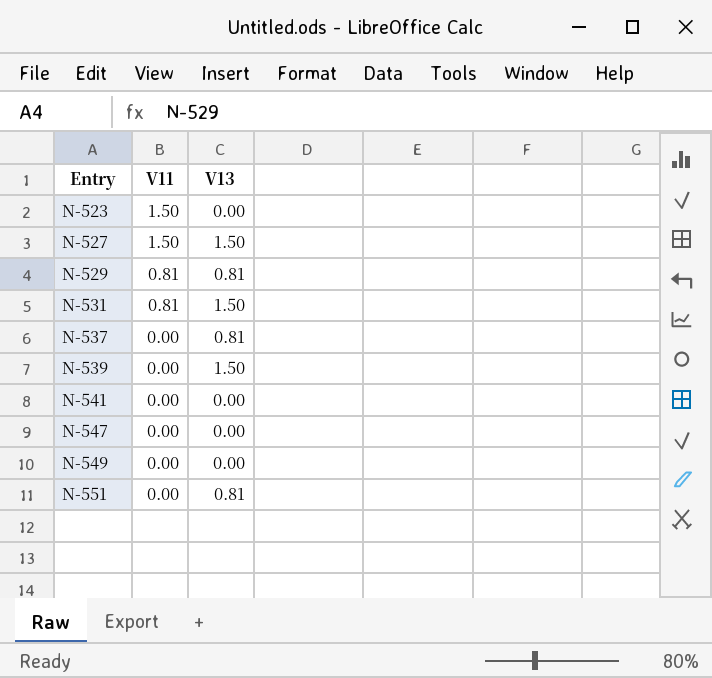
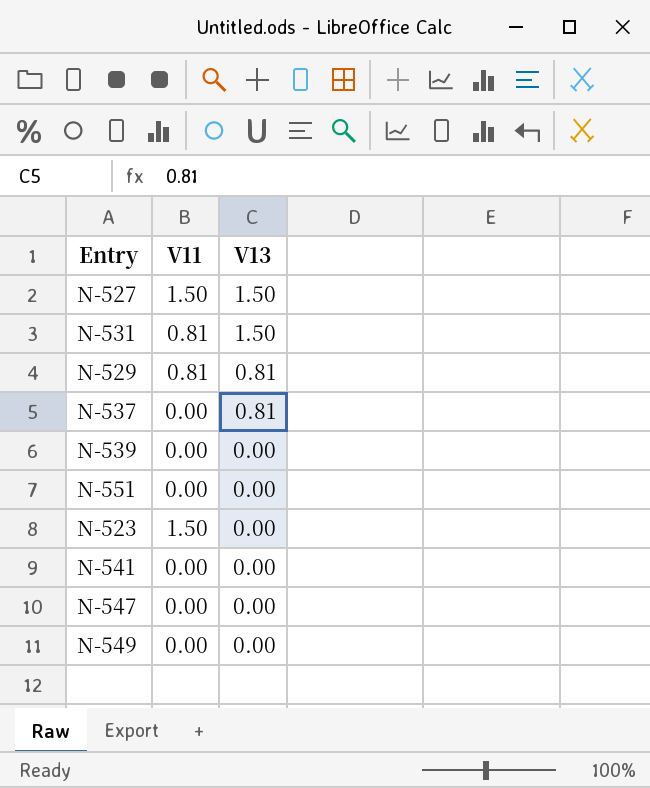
row order: Entry ascending -> V13 descending
N-539 | V13: 1.50 -> 0.00
N-551 | V13: 0.81 -> 0.00

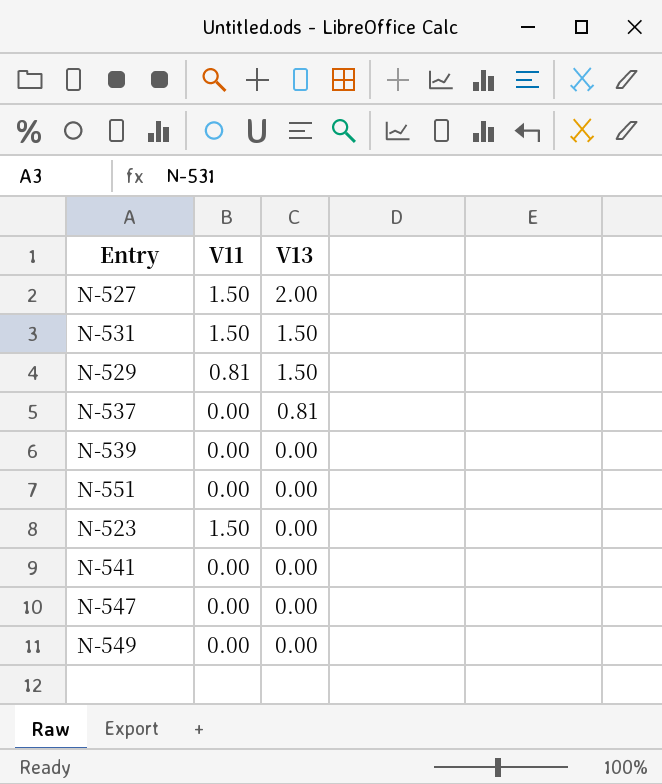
N-527 | V13: 1.50 -> 2.00
N-531 | V11: 0.81 -> 1.50
N-529 | V13: 0.81 -> 1.50

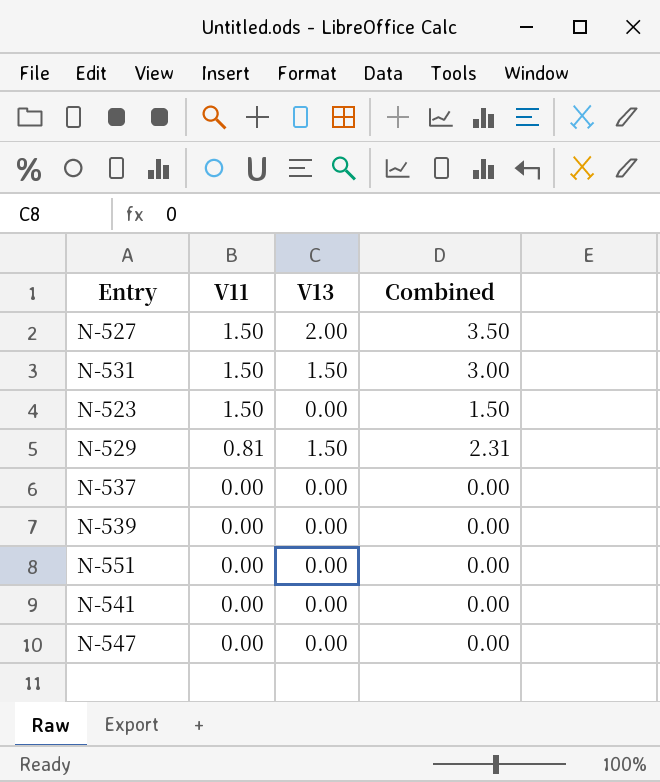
row order: V13 descending -> V11 descending
column Combined | formula: none -> [V11] + [V13]
row N-549: 0.00 | 0.00 -> none
N-537 | V13: 0.81 -> 0.00

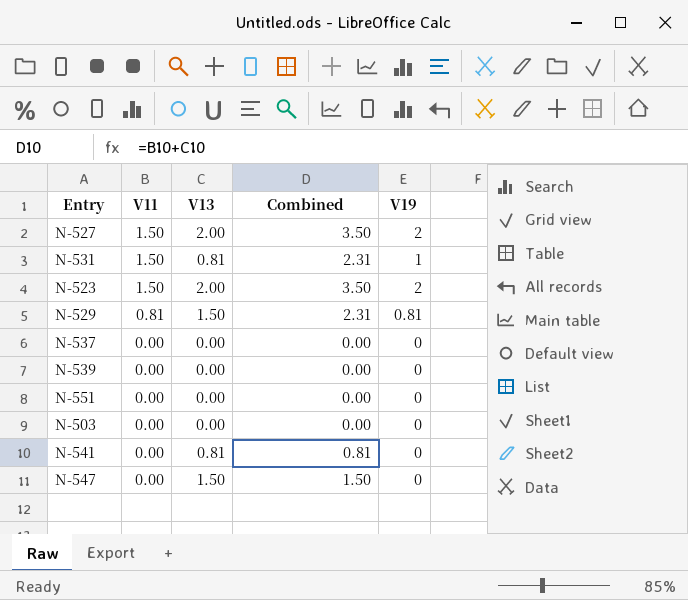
column V19 | position: none -> 5
N-531 | V13: 1.50 -> 0.81
N-531 | Combined: 3.00 -> 2.31
N-523 | V13: 0.00 -> 2.00
N-523 | Combined: 1.50 -> 3.50
row N-503: none -> 0.00 | 0.00 | 0.00 | 0
N-541 | V13: 0.00 -> 0.81
N-541 | Combined: 0.00 -> 0.81
N-547 | V13: 0.00 -> 1.50
N-547 | Combined: 0.00 -> 1.50

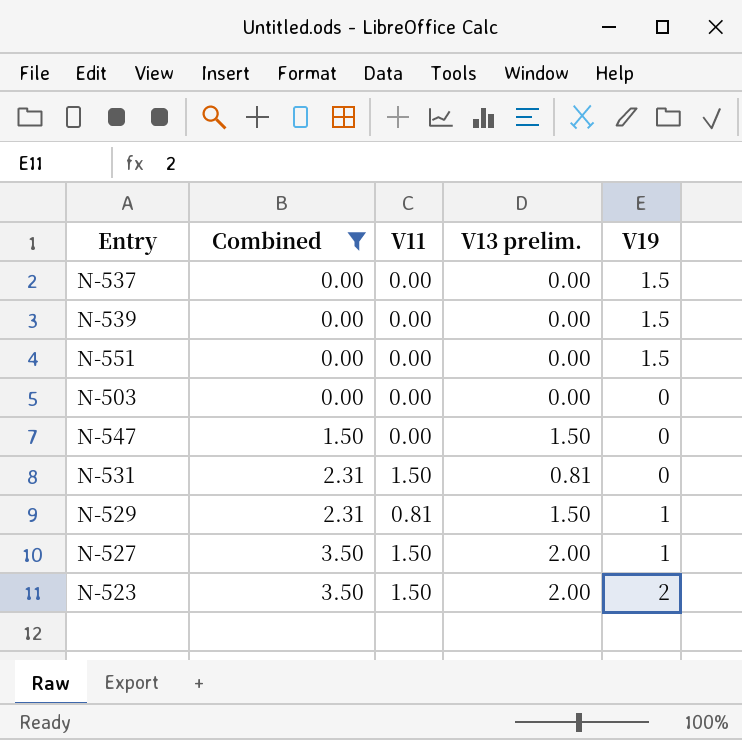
filter: none -> Combined != 0.81
row order: V11 descending -> Combined ascending
column Combined | position: 4 -> 2
column name: V13 -> V13 prelim.
N-537 | V19: 0 -> 1.5
N-539 | V19: 0 -> 1.5
N-551 | V19: 0 -> 1.5
N-531 | V19: 1 -> 0
N-529 | V19: 0.81 -> 1
N-527 | V19: 2 -> 1

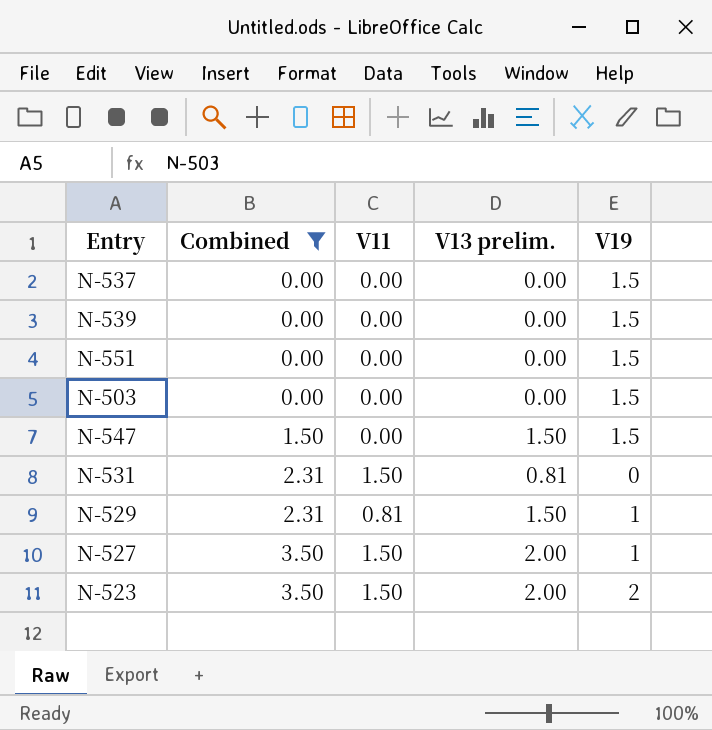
N-503 | V19: 0 -> 1.5
N-547 | V19: 0 -> 1.5

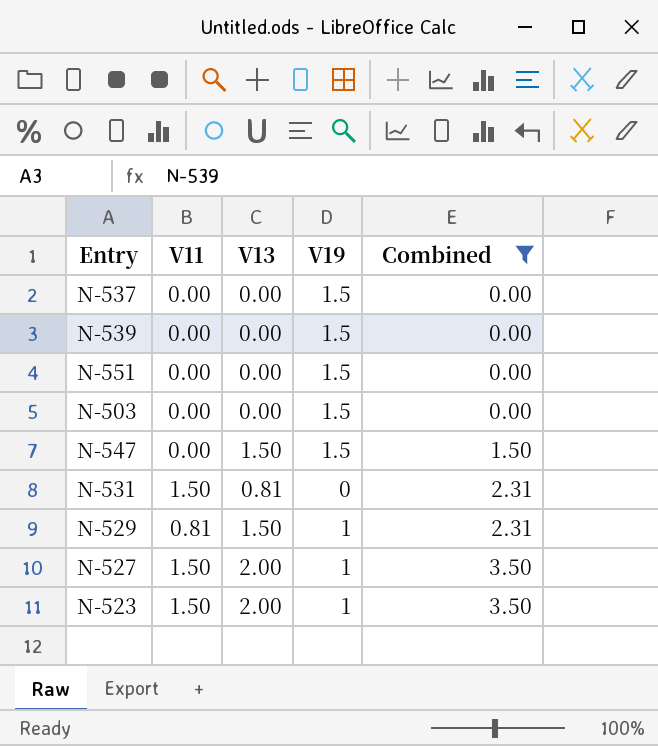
column name: V13 prelim. -> V13
column Combined | position: 2 -> 5
N-523 | V19: 2 -> 1

